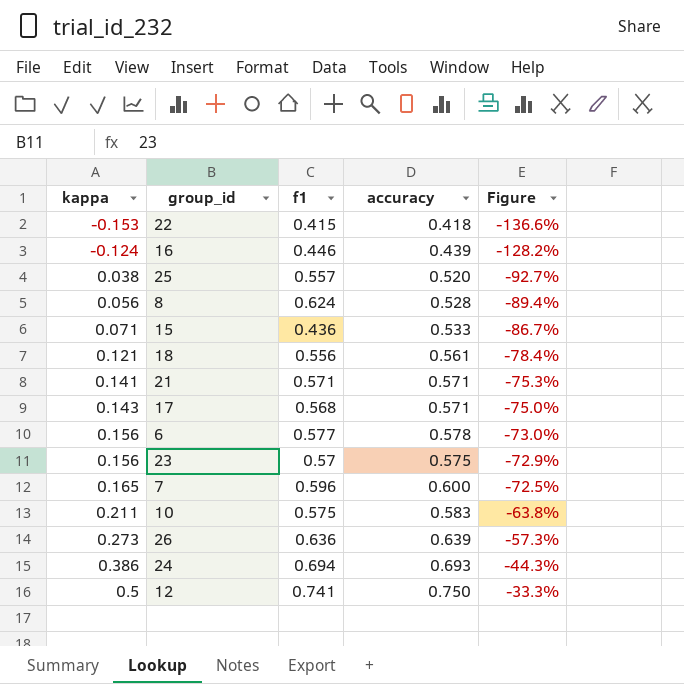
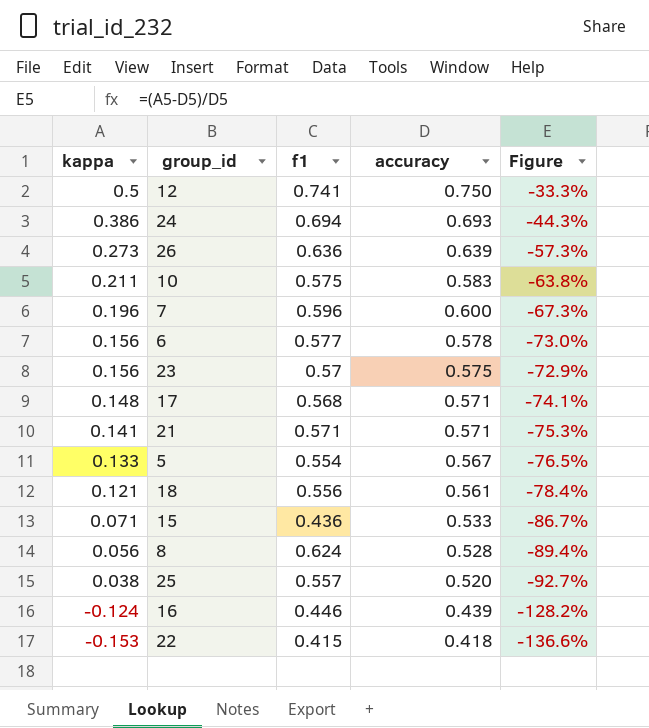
row order: kappa ascending -> kappa descending
7 | kappa: 0.165 -> 0.196
7 | Figure: -72.5% -> -67.3%
17 | kappa: 0.143 -> 0.148
17 | Figure: -75.0% -> -74.1%
row 5: none -> 0.133 | 0.554 | 0.567 | -76.5%

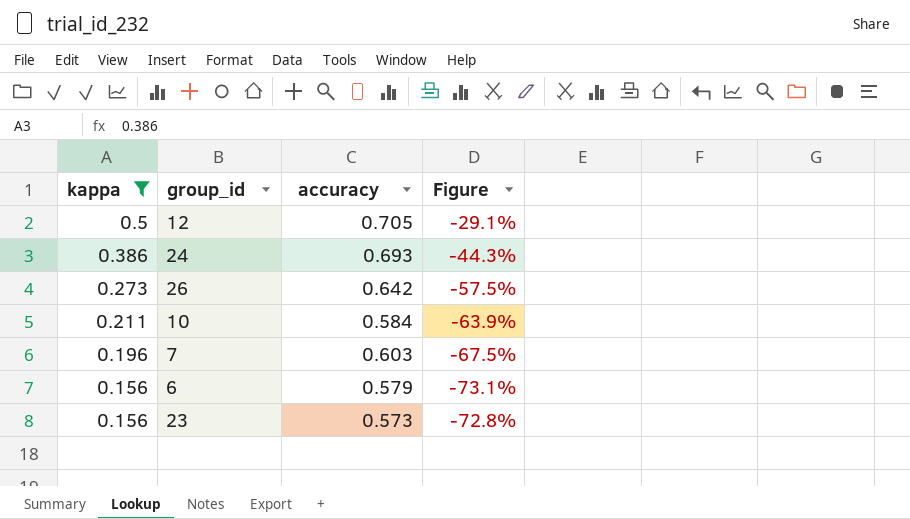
filter: none -> kappa >= 0.156
column f1 | position: 3 -> none
12 | accuracy: 0.750 -> 0.705
12 | Figure: -33.3% -> -29.1%
26 | accuracy: 0.639 -> 0.642
26 | Figure: -57.3% -> -57.5%
10 | accuracy: 0.583 -> 0.584
10 | Figure: -63.8% -> -63.9%
7 | accuracy: 0.600 -> 0.603
7 | Figure: -67.3% -> -67.5%
6 | accuracy: 0.578 -> 0.579
6 | Figure: -73.0% -> -73.1%
23 | accuracy: 0.575 -> 0.573
23 | Figure: -72.9% -> -72.8%

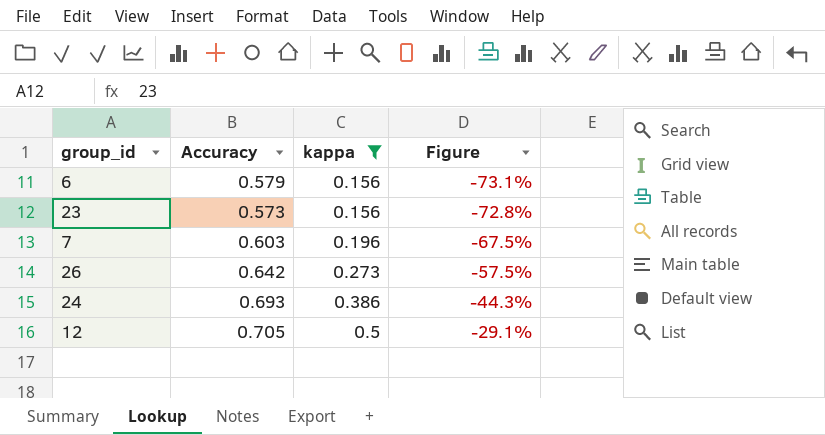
row order: kappa descending -> kappa ascending
column name: accuracy -> Accuracy
column kappa | position: 1 -> 3
row 10: 0.211 | 0.584 | -63.9% -> none

